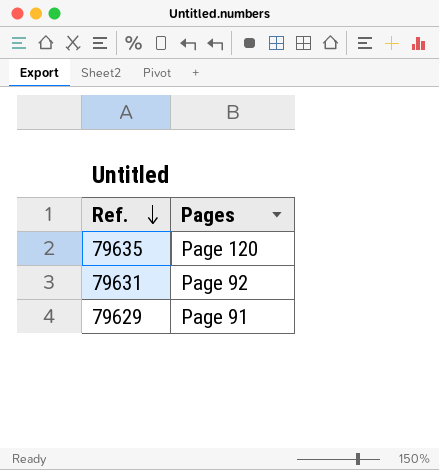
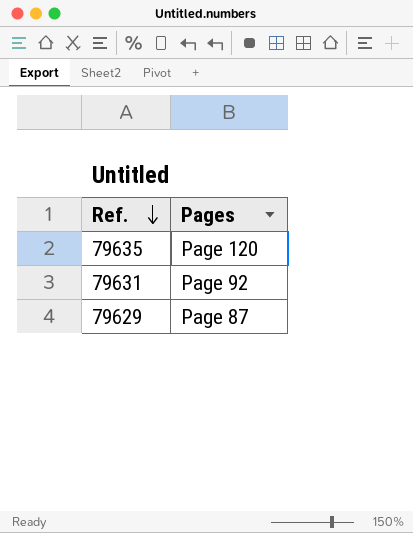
79629 | Pages: Page 91 -> Page 87

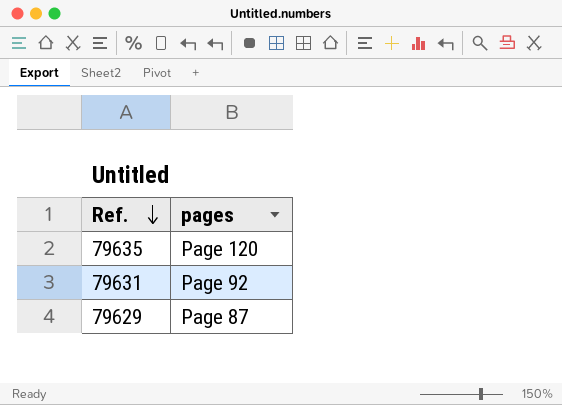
column name: Pages -> pages

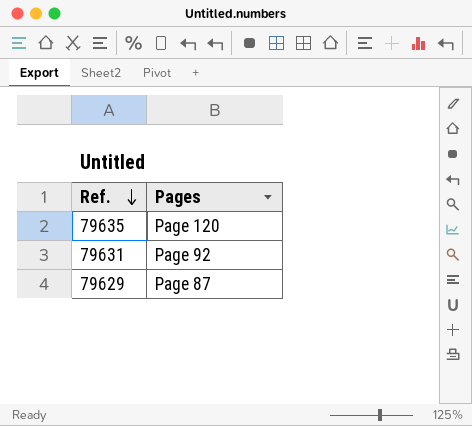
column name: pages -> Pages

